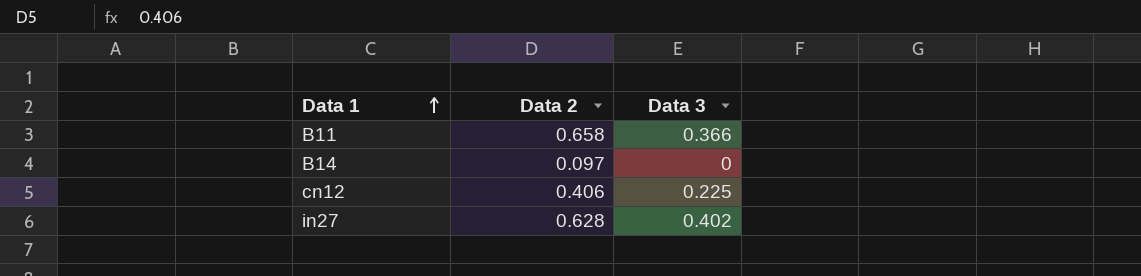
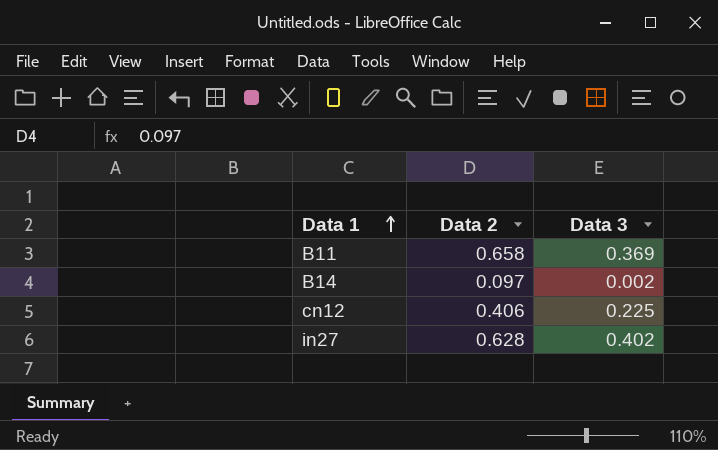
B11 | Data 3: 0.366 -> 0.369
B14 | Data 3: 0 -> 0.002

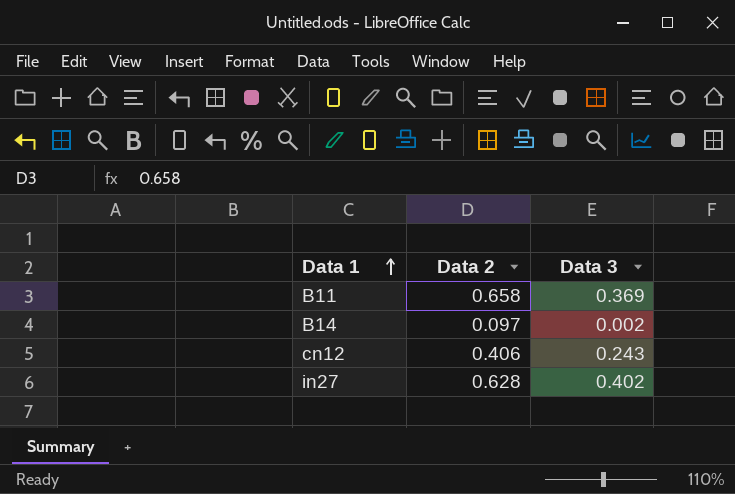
cn12 | Data 3: 0.225 -> 0.243

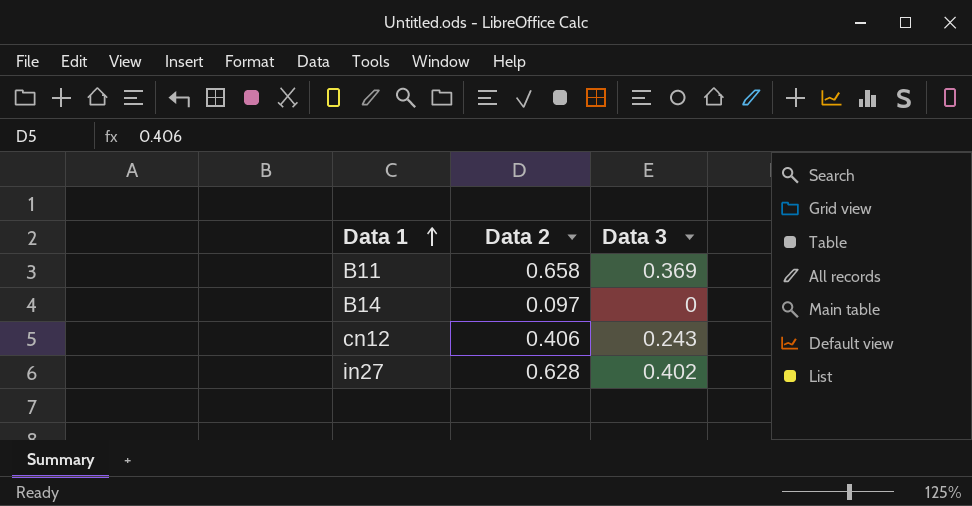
B14 | Data 3: 0.002 -> 0

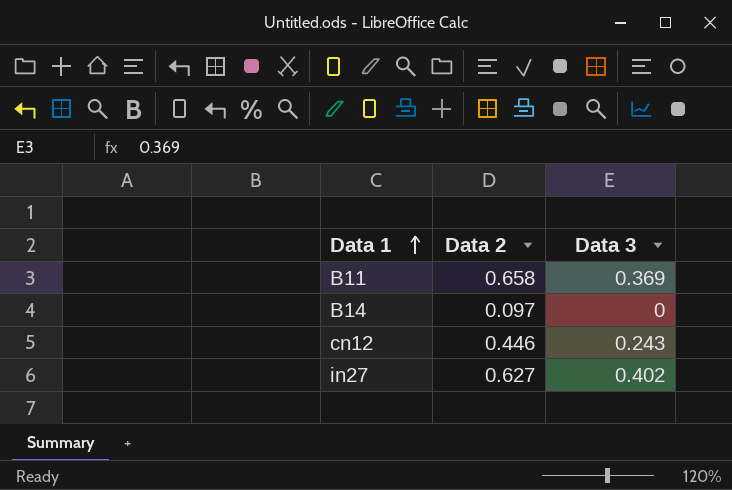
cn12 | Data 2: 0.406 -> 0.446
in27 | Data 2: 0.628 -> 0.627

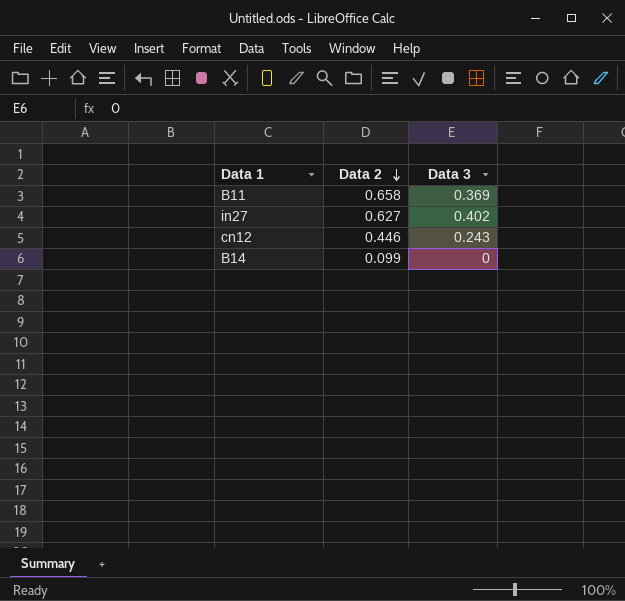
row order: Data 1 ascending -> Data 2 descending
B14 | Data 2: 0.097 -> 0.099

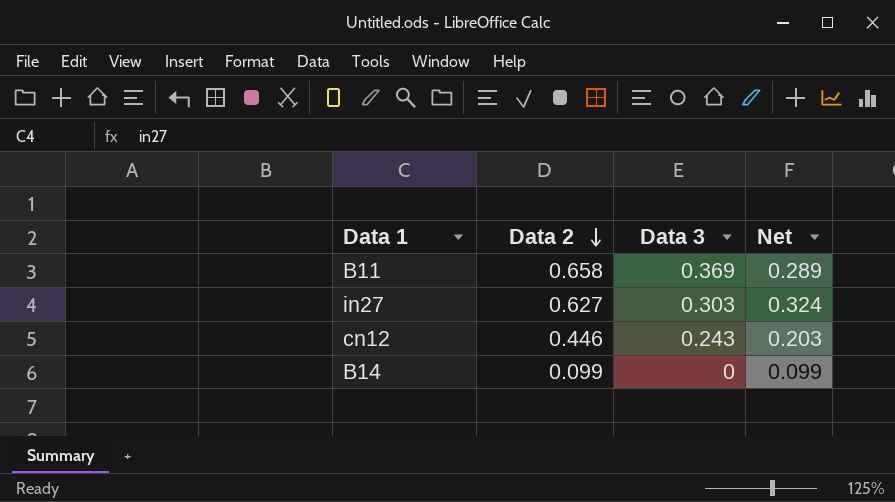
column Net | formula: none -> [Data 2] - [Data 3]
in27 | Data 3: 0.402 -> 0.303

